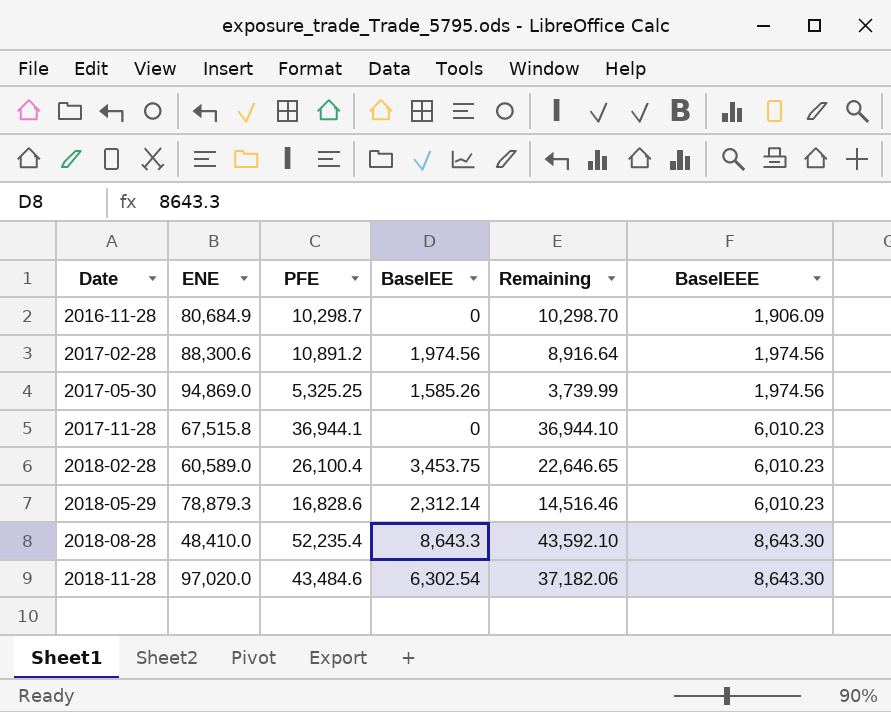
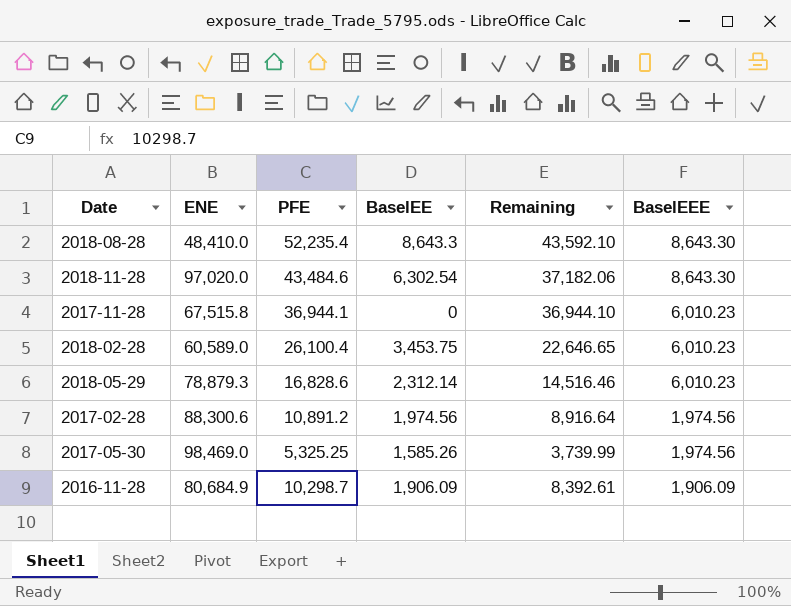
row order: Date ascending -> BaselEEE descending
2017-05-30 | ENE: 94,869.0 -> 98,469.0
2016-11-28 | BaselEE: 0 -> 1,906.09
2016-11-28 | Remaining: 10,298.70 -> 8,392.61

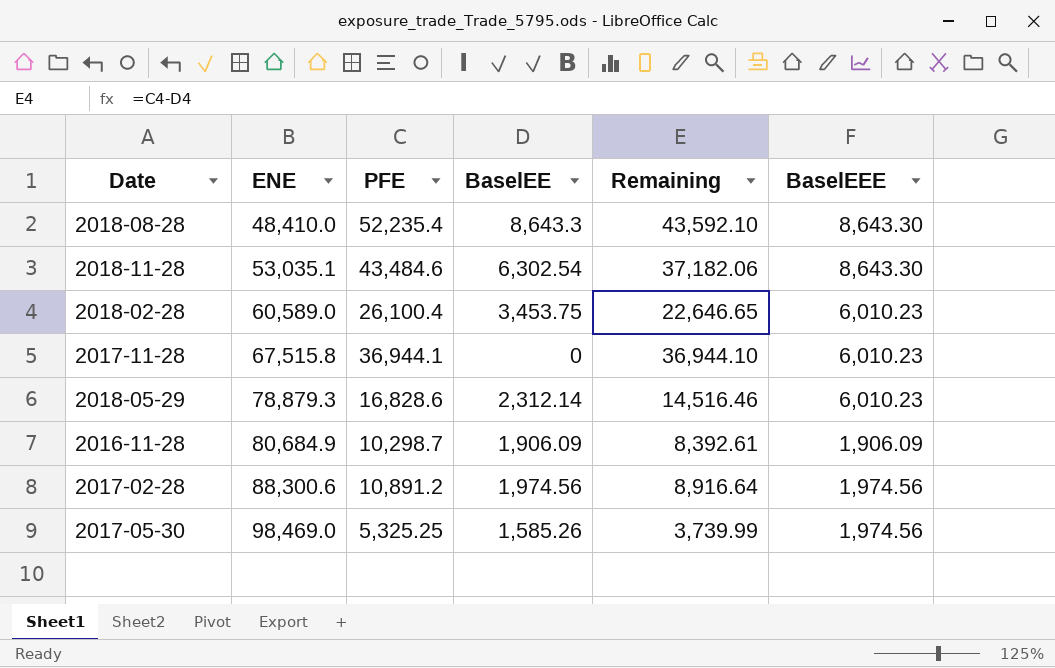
row order: BaselEEE descending -> ENE ascending
2018-11-28 | ENE: 97,020.0 -> 53,035.1

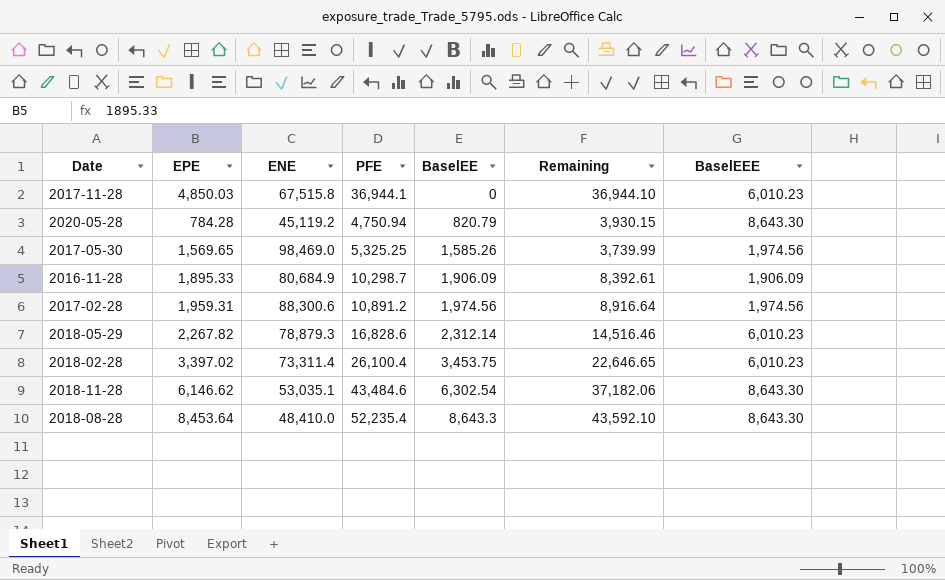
row order: ENE ascending -> BaselEE ascending
column EPE | position: none -> 2
row 2020-05-28: none -> 784.28 | 45,119.2 | 4,750.94 | 820.79 | 3,930.15 | 8,643.30
2018-02-28 | ENE: 60,589.0 -> 73,311.4

